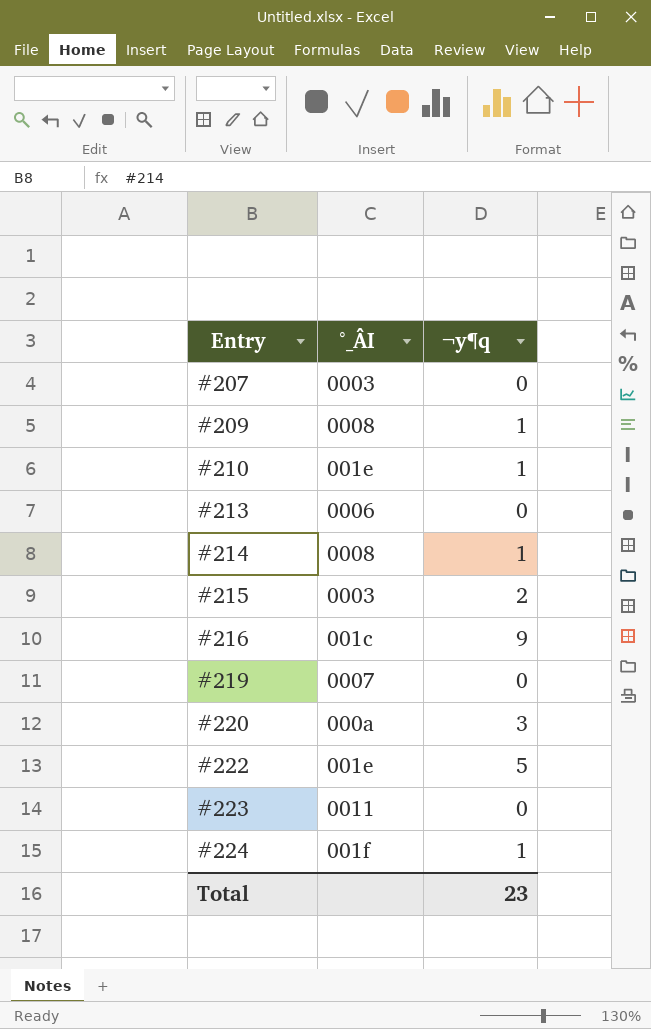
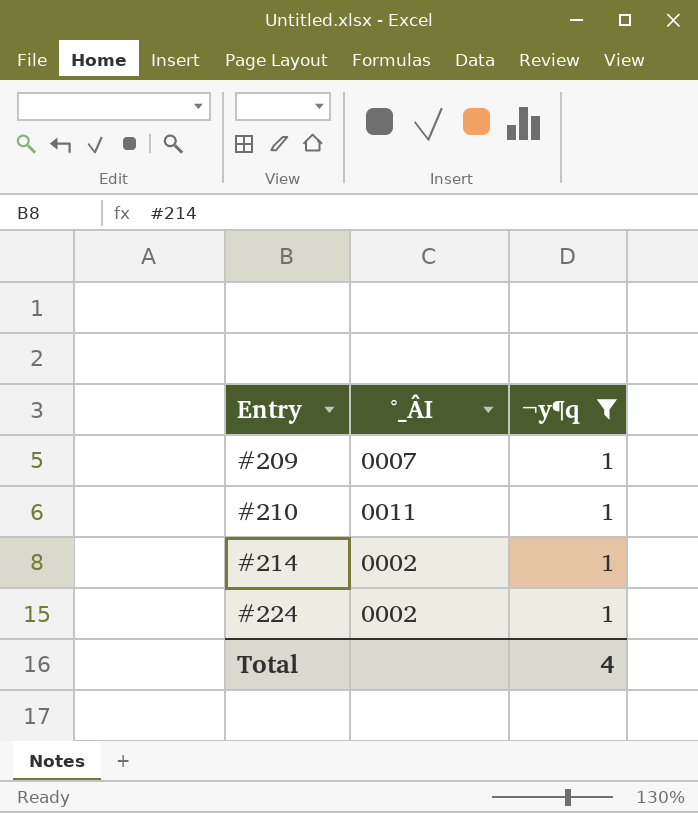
filter: none -> ¬y¶q = 1
#209 | °_ÂI: 0008 -> 0007
#210 | °_ÂI: 001e -> 0011
#214 | °_ÂI: 0008 -> 0002
#224 | °_ÂI: 001f -> 0002
Total | ¬y¶q: 23 -> 4

